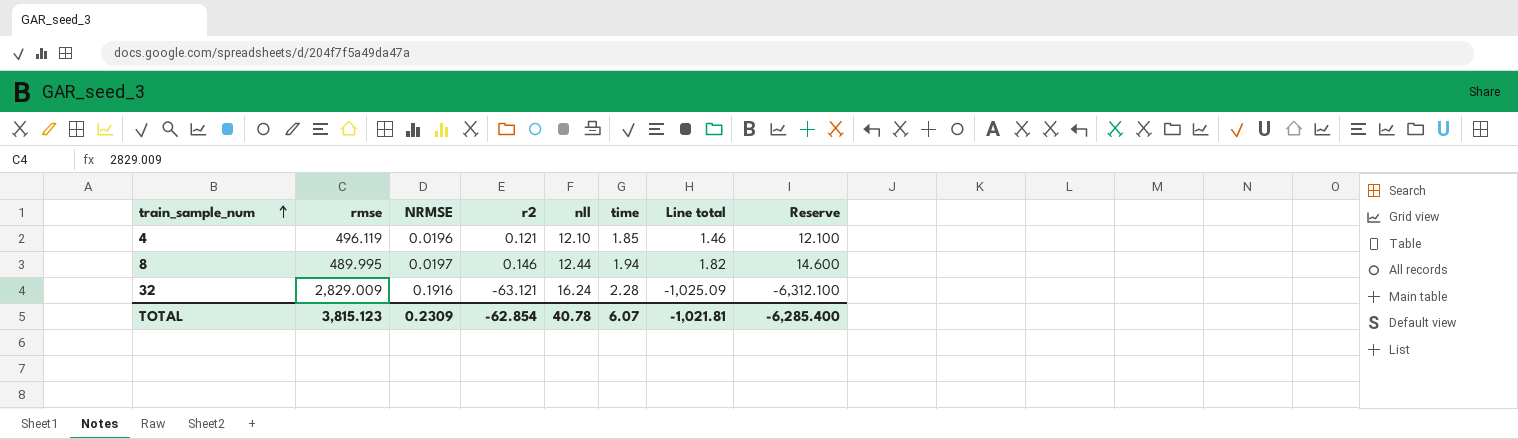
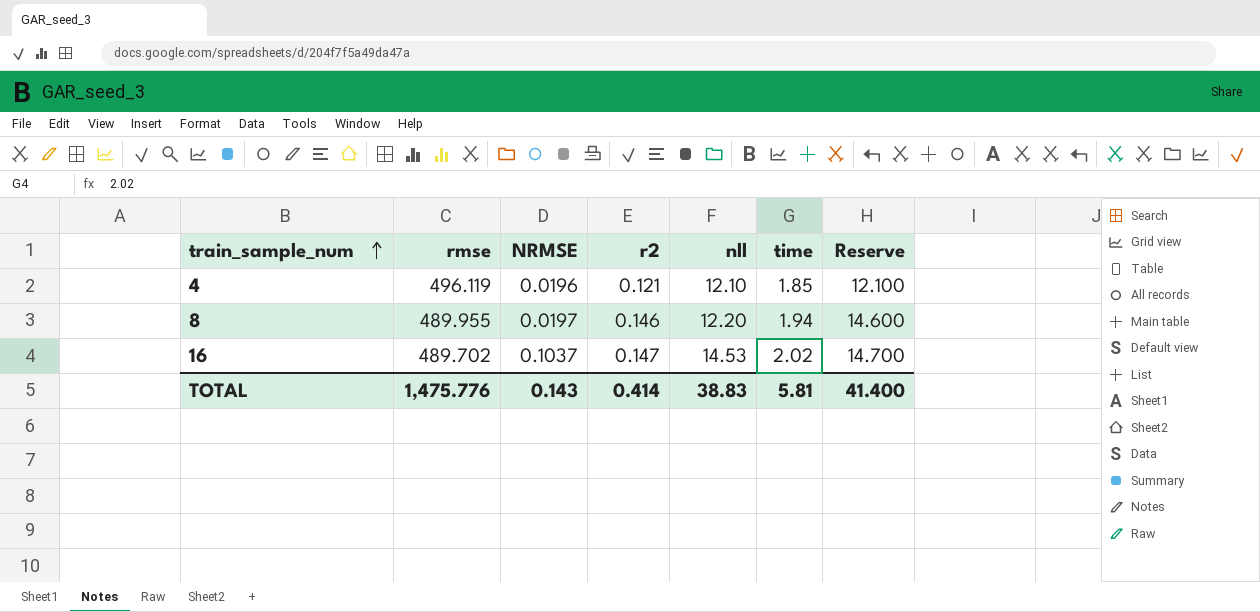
column Line total | formula: [r2] * [nll] -> none
row 32: 2,829.009 | 0.1916 | -63.121 | 16.24 | 2.28 | -1,025.09 | -6,312.100 -> none
8 | rmse: 489.995 -> 489.955
8 | nll: 12.44 -> 12.20
row 16: none -> 489.702 | 0.1037 | 0.147 | 14.53 | 2.02 | 14.700
TOTAL | rmse: 3,815.123 -> 1,475.776
TOTAL | NRMSE: 0.2309 -> 0.143
TOTAL | r2: -62.854 -> 0.414
TOTAL | nll: 40.78 -> 38.83
TOTAL | time: 6.07 -> 5.81
TOTAL | Reserve: -6,285.400 -> 41.400

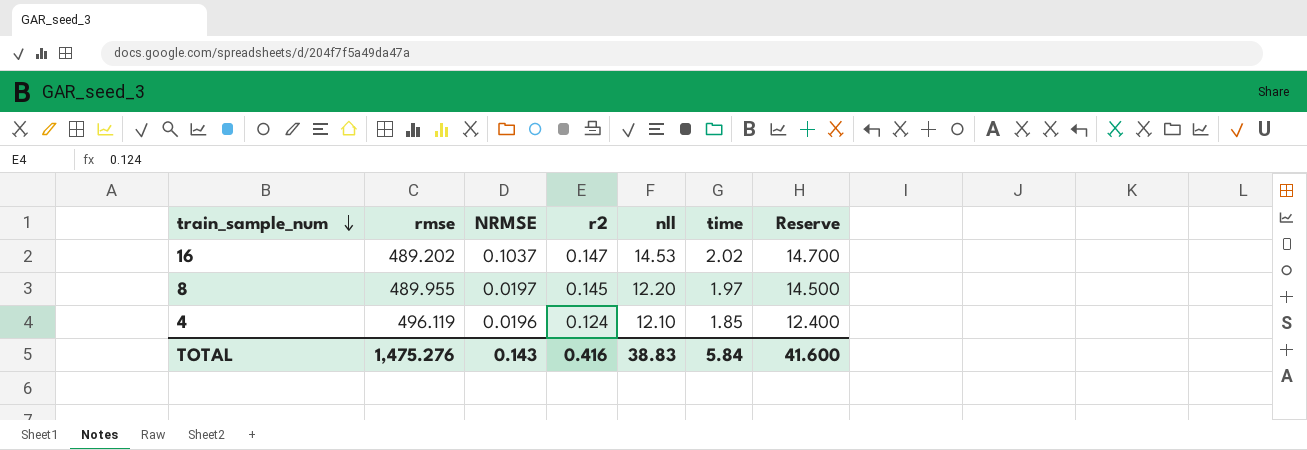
row order: train_sample_num ascending -> train_sample_num descending
16 | rmse: 489.702 -> 489.202
8 | r2: 0.146 -> 0.145
8 | time: 1.94 -> 1.97
8 | Reserve: 14.600 -> 14.500
4 | r2: 0.121 -> 0.124
4 | Reserve: 12.100 -> 12.400
TOTAL | rmse: 1,475.776 -> 1,475.276
TOTAL | r2: 0.414 -> 0.416
TOTAL | time: 5.81 -> 5.84
TOTAL | Reserve: 41.400 -> 41.600

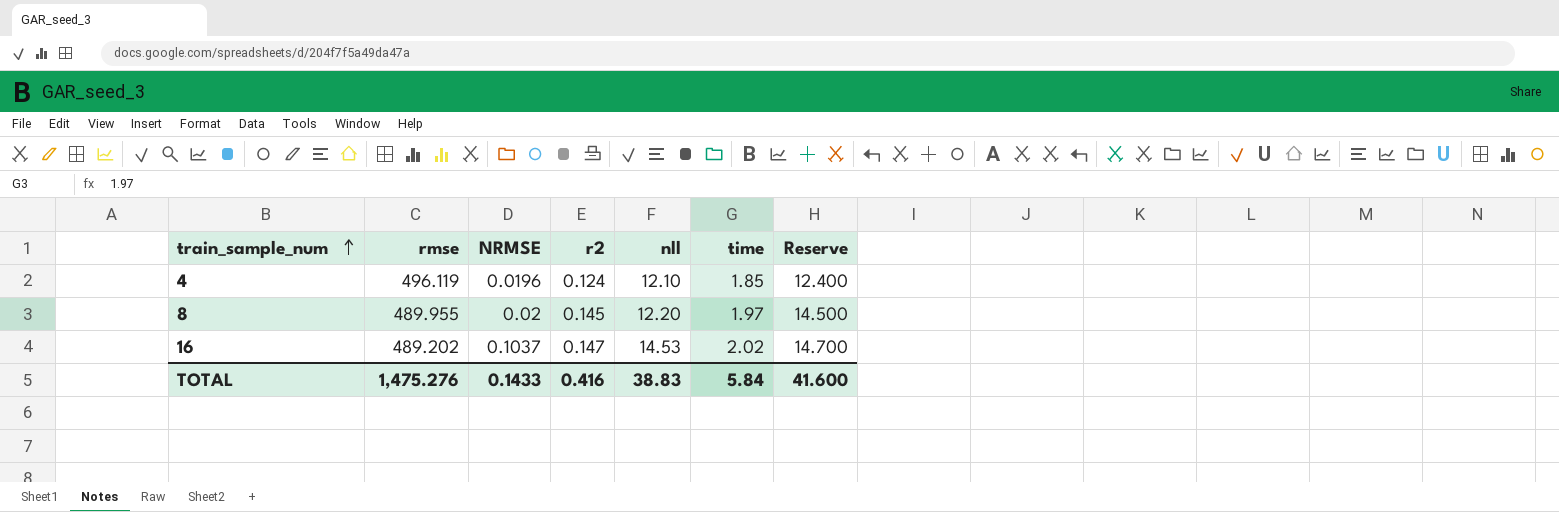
row order: train_sample_num descending -> train_sample_num ascending
8 | NRMSE: 0.0197 -> 0.02
TOTAL | NRMSE: 0.143 -> 0.1433

